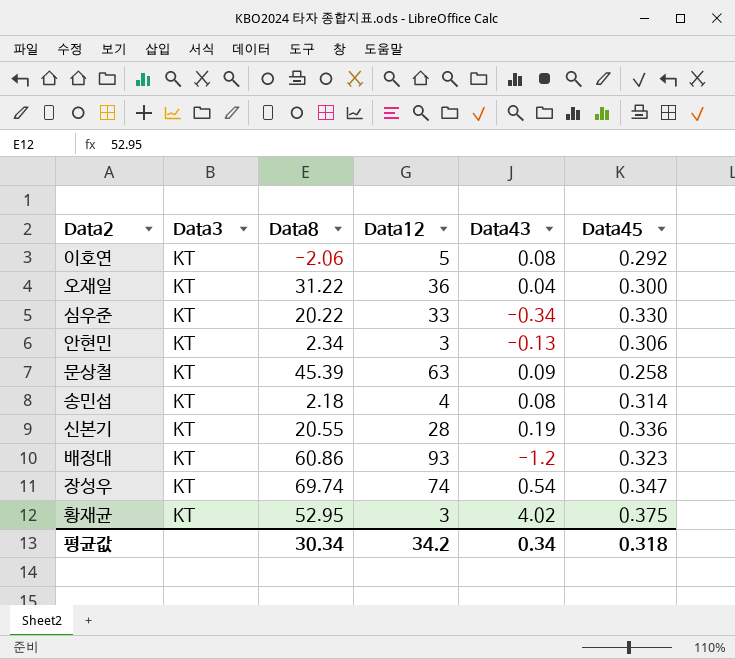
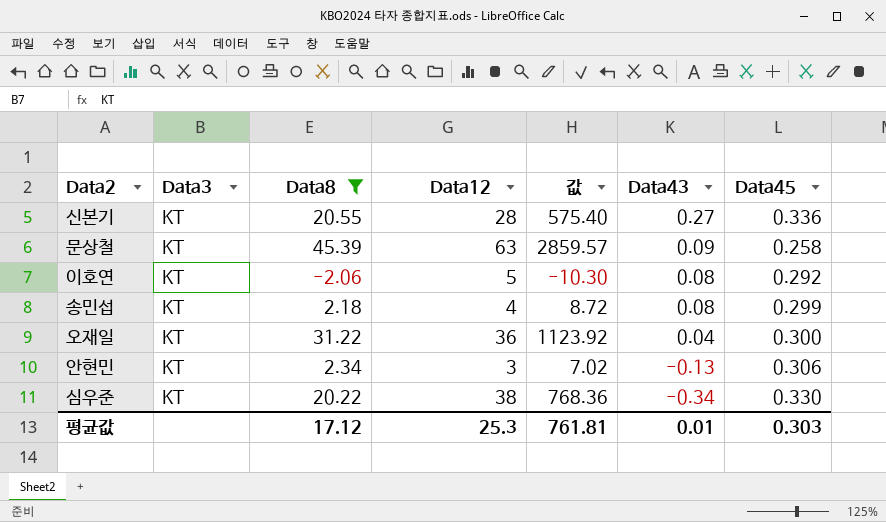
filter: none -> Data8 <= 45.39
row order: none -> Data43 descending
column 값 | formula: none -> [Data8] * [Data12]
신본기 | Data43: 0.19 -> 0.27
송민섭 | Data45: 0.314 -> 0.299
심우준 | Data12: 33 -> 38
평균값 | Data8: 30.34 -> 17.12
평균값 | Data12: 34.2 -> 25.3
평균값 | Data43: 0.34 -> 0.01
평균값 | Data45: 0.318 -> 0.303

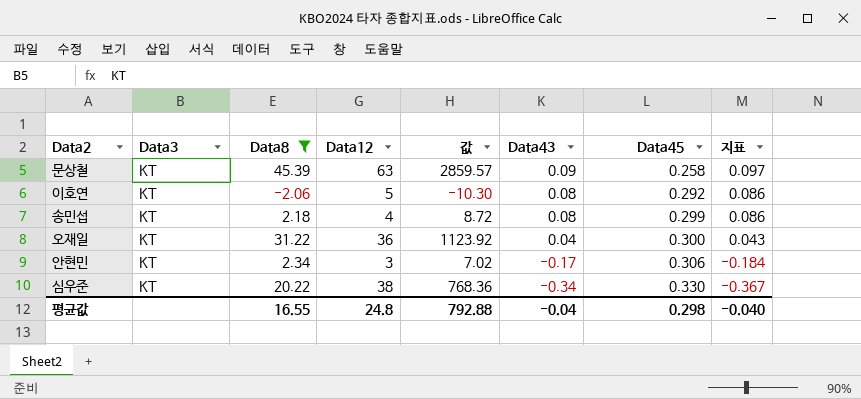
column 지표 | formula: none -> [Data43] * 1.08
row 신본기: KT | 20.55 | 28 | 575.40 | 0.27 | 0.336 -> none
안현민 | Data43: -0.13 -> -0.17
평균값 | Data8: 17.12 -> 16.55
평균값 | Data12: 25.3 -> 24.8
평균값 | 값: 761.81 -> 792.88
평균값 | Data43: 0.01 -> -0.04
평균값 | Data45: 0.303 -> 0.298

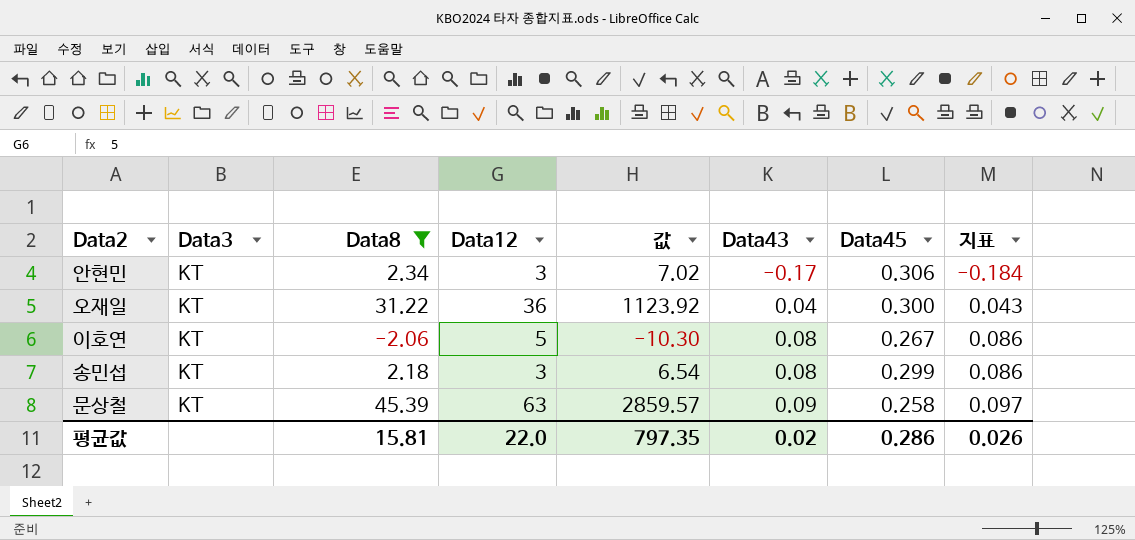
row order: Data43 descending -> Data43 ascending
row 심우준: KT | 20.22 | 38 | 768.36 | -0.34 | 0.330 | -0.367 -> none
이호연 | Data45: 0.292 -> 0.267
송민섭 | Data12: 4 -> 3
송민섭 | 값: 8.72 -> 6.54
평균값 | Data8: 16.55 -> 15.81
평균값 | Data12: 24.8 -> 22.0
평균값 | 값: 792.88 -> 797.35
평균값 | Data43: -0.04 -> 0.02
평균값 | Data45: 0.298 -> 0.286
평균값 | 지표: -0.040 -> 0.026

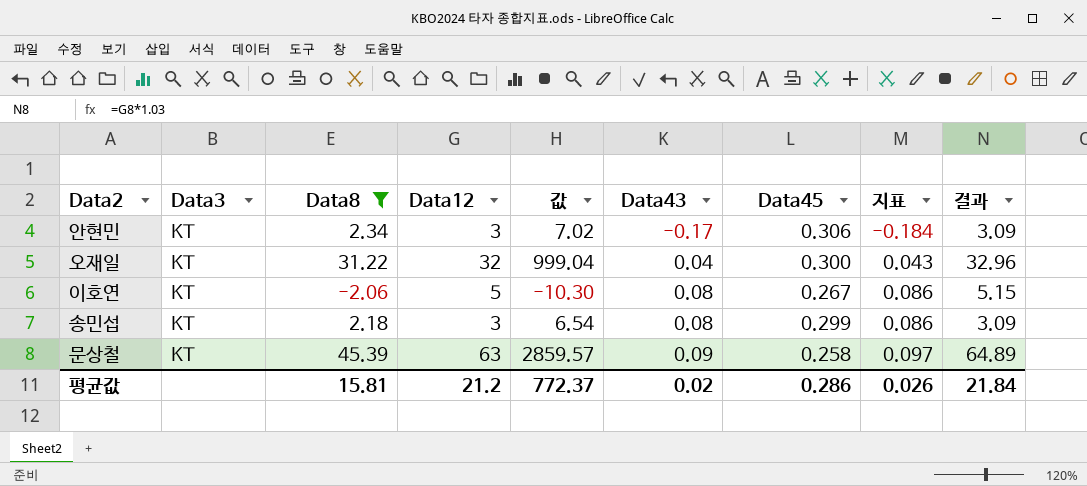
column 결과 | formula: none -> [Data12] * 1.03
오재일 | Data12: 36 -> 32
오재일 | 값: 1123.92 -> 999.04
평균값 | Data12: 22.0 -> 21.2
평균값 | 값: 797.35 -> 772.37

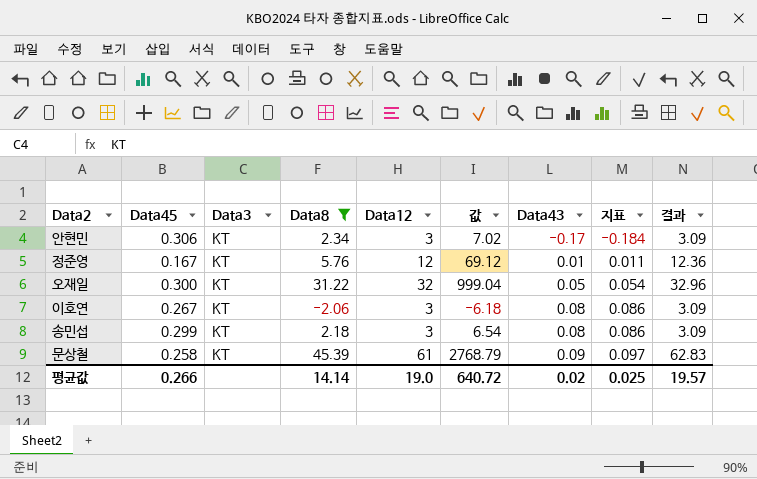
column Data45 | position: 7 -> 2
row 정준영: none -> 0.167 | KT | 5.76 | 12 | 69.12 | 0.01 | 0.011 | 12.36
오재일 | Data43: 0.04 -> 0.05
오재일 | 지표: 0.043 -> 0.054
이호연 | Data12: 5 -> 3
이호연 | 값: -10.30 -> -6.18
이호연 | 결과: 5.15 -> 3.09
문상철 | Data12: 63 -> 61
문상철 | 값: 2859.57 -> 2768.79
문상철 | 결과: 64.89 -> 62.83
평균값 | Data45: 0.286 -> 0.266
평균값 | Data8: 15.81 -> 14.14
평균값 | Data12: 21.2 -> 19.0
평균값 | 값: 772.37 -> 640.72
평균값 | 지표: 0.026 -> 0.025
평균값 | 결과: 21.84 -> 19.57

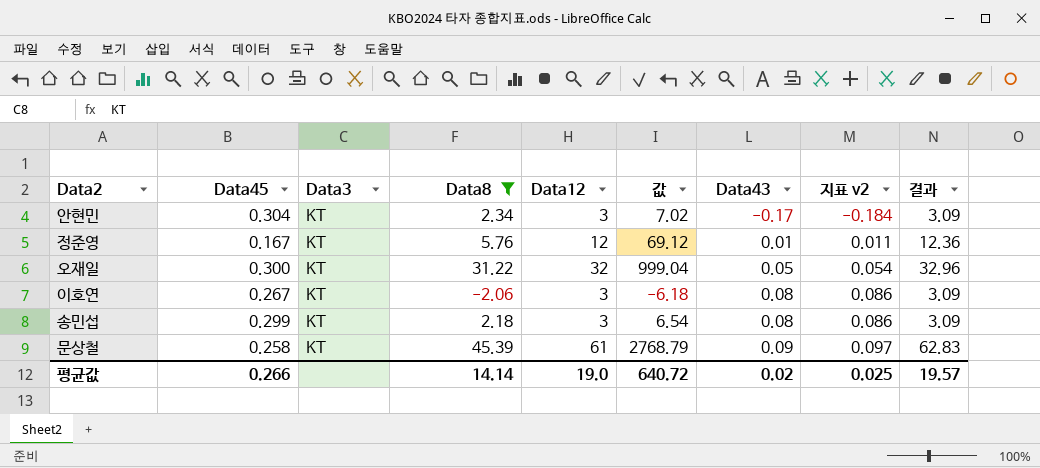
column name: 지표 -> 지표 v2
안현민 | Data45: 0.306 -> 0.304

